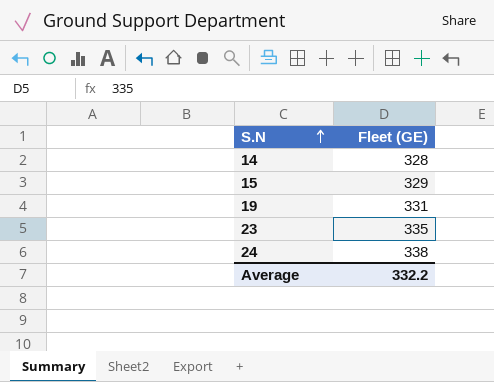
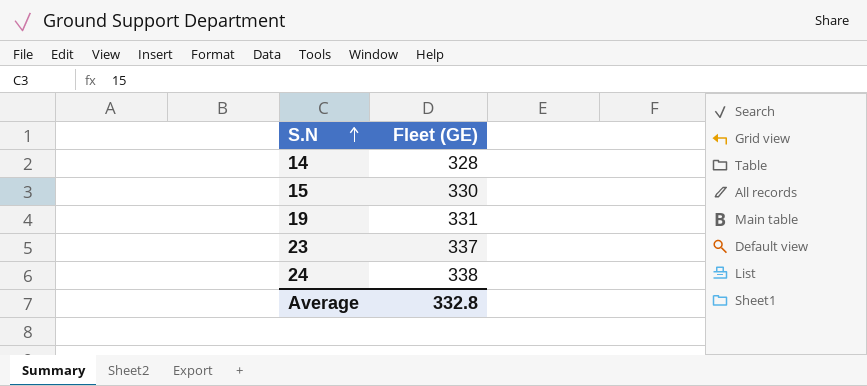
15 | Fleet (GE): 329 -> 330
23 | Fleet (GE): 335 -> 337
Average | Fleet (GE): 332.2 -> 332.8

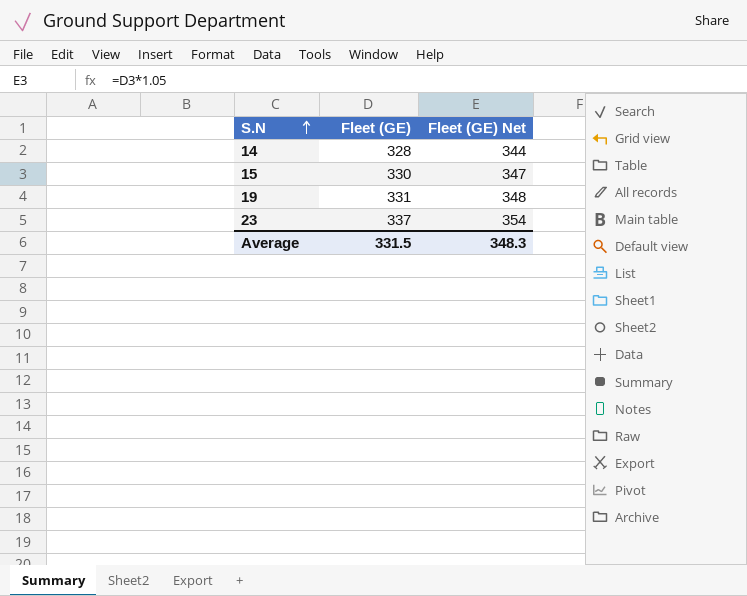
column Fleet (GE) Net | formula: none -> [Fleet (GE)] * 1.05
row 24: 338 -> none
Average | Fleet (GE): 332.8 -> 331.5

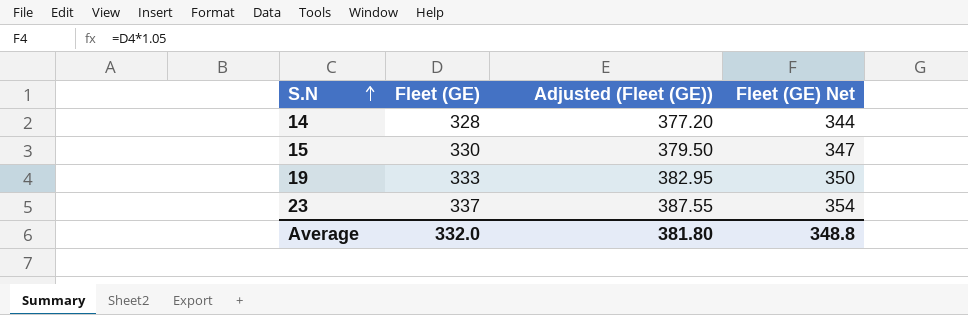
column Adjusted (Fleet (GE)) | formula: none -> [Fleet (GE)] * 1.15
19 | Fleet (GE): 331 -> 333
19 | Fleet (GE) Net: 348 -> 350
Average | Fleet (GE): 331.5 -> 332.0
Average | Fleet (GE) Net: 348.3 -> 348.8

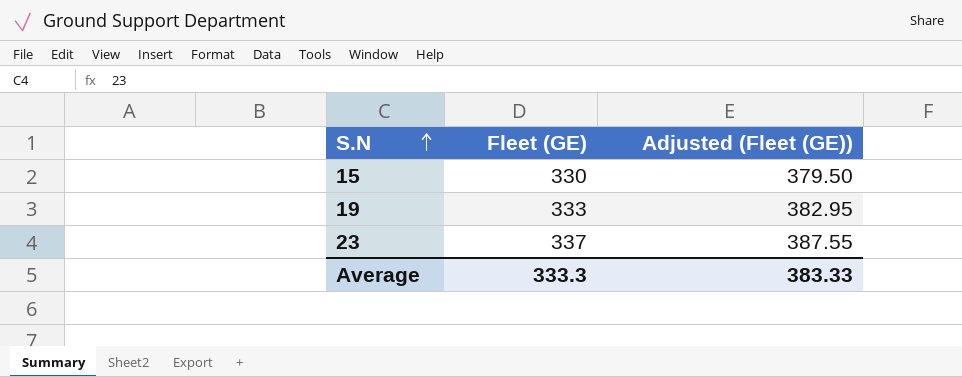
column Fleet (GE) Net | formula: [Fleet (GE)] * 1.05 -> none
row 14: 328 | 377.20 | 344 -> none
Average | Fleet (GE): 332.0 -> 333.3
Average | Adjusted (Fleet (GE)): 381.80 -> 383.33

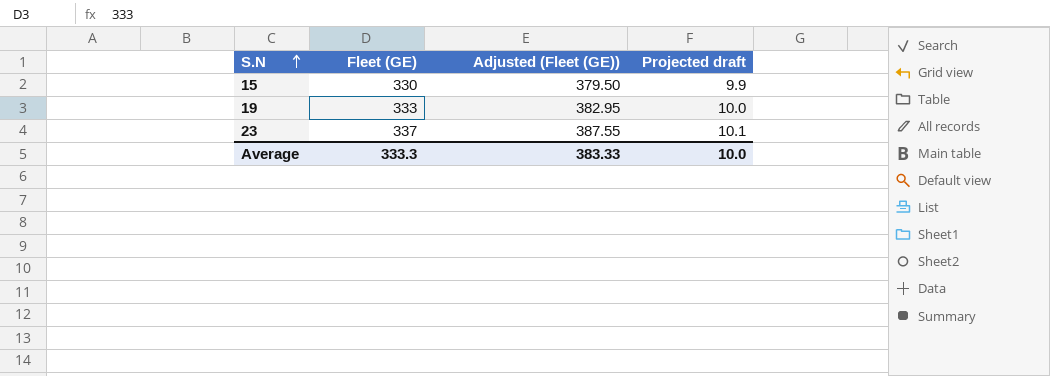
column Projected draft | formula: none -> [Fleet (GE)] * 0.03

